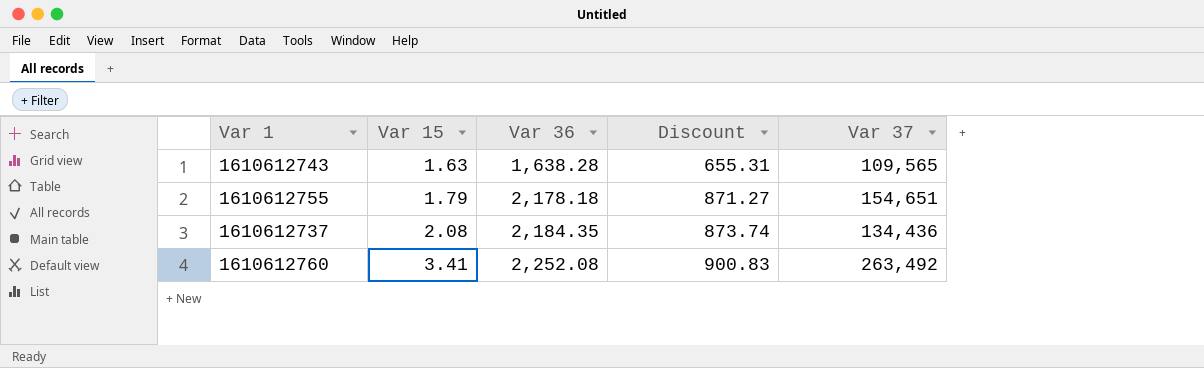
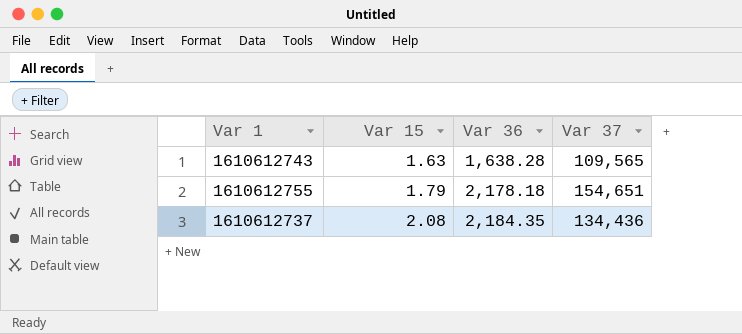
column Discount | formula: [Var 36] * 0.4 -> none
row 1610612760: 3.41 | 2,252.08 | 900.83 | 263,492 -> none

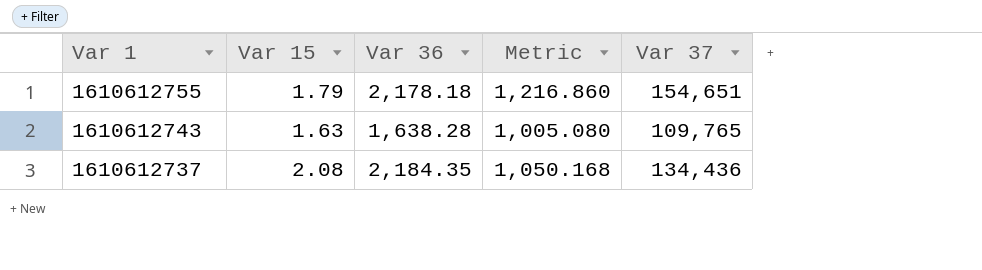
row order: Var 15 ascending -> Var 1 descending
column Metric | formula: none -> [Var 36] / [Var 15]
1610612743 | Var 37: 109,565 -> 109,765

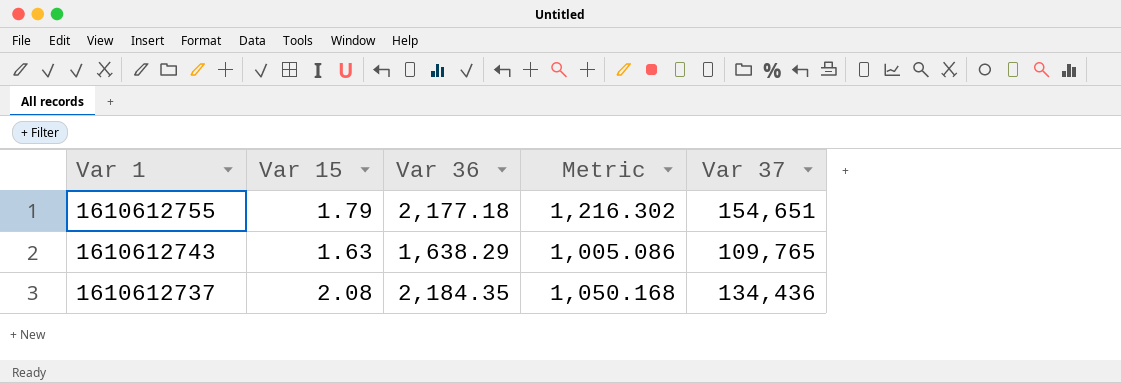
1610612755 | Var 36: 2,178.18 -> 2,177.18
1610612755 | Metric: 1,216.860 -> 1,216.302
1610612743 | Var 36: 1,638.28 -> 1,638.29
1610612743 | Metric: 1,005.080 -> 1,005.086

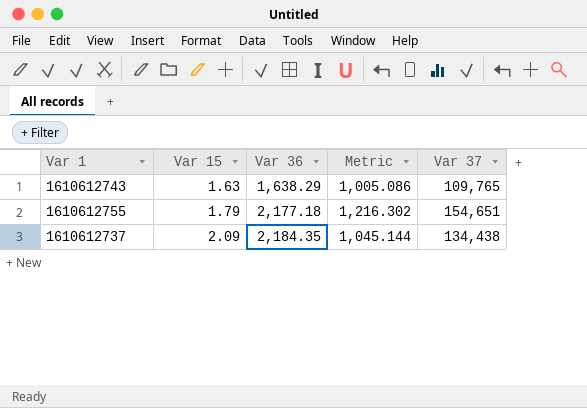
row order: Var 1 descending -> Var 15 ascending
1610612737 | Var 15: 2.08 -> 2.09
1610612737 | Metric: 1,050.168 -> 1,045.144
1610612737 | Var 37: 134,436 -> 134,438

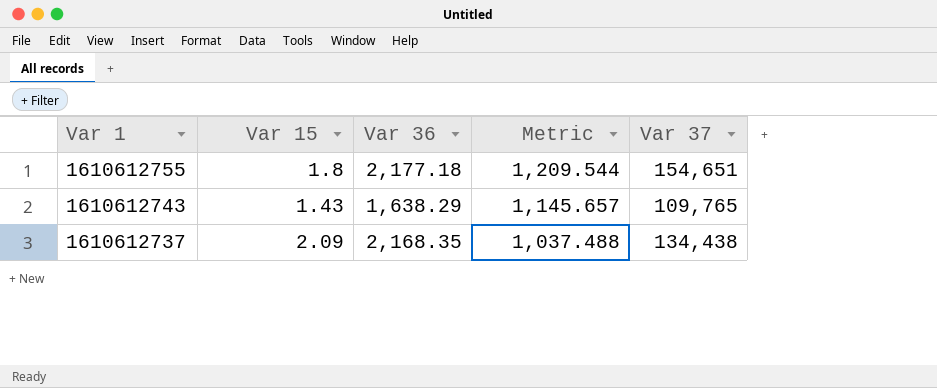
row order: Var 15 ascending -> Var 1 descending
1610612755 | Var 15: 1.79 -> 1.8
1610612755 | Metric: 1,216.302 -> 1,209.544
1610612743 | Var 15: 1.63 -> 1.43
1610612743 | Metric: 1,005.086 -> 1,145.657
1610612737 | Var 36: 2,184.35 -> 2,168.35
1610612737 | Metric: 1,045.144 -> 1,037.488

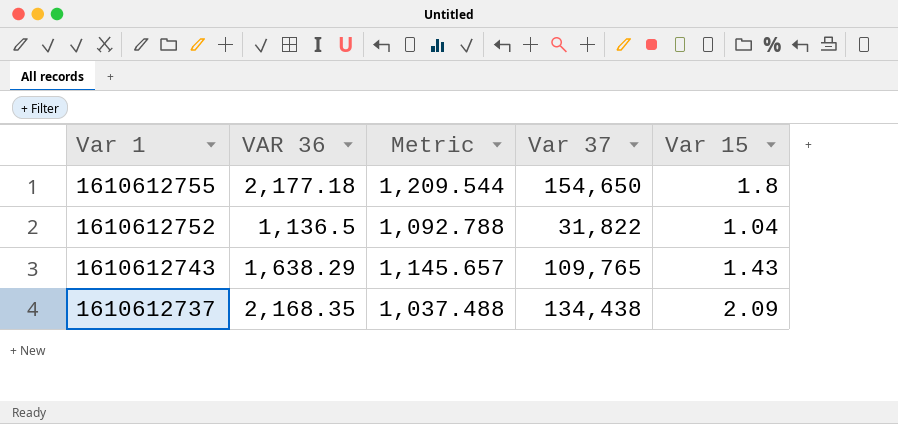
column name: Var 36 -> VAR 36
column Var 15 | position: 2 -> 5
1610612755 | Var 37: 154,651 -> 154,650
row 1610612752: none -> 1,136.5 | 1,092.788 | 31,822 | 1.04

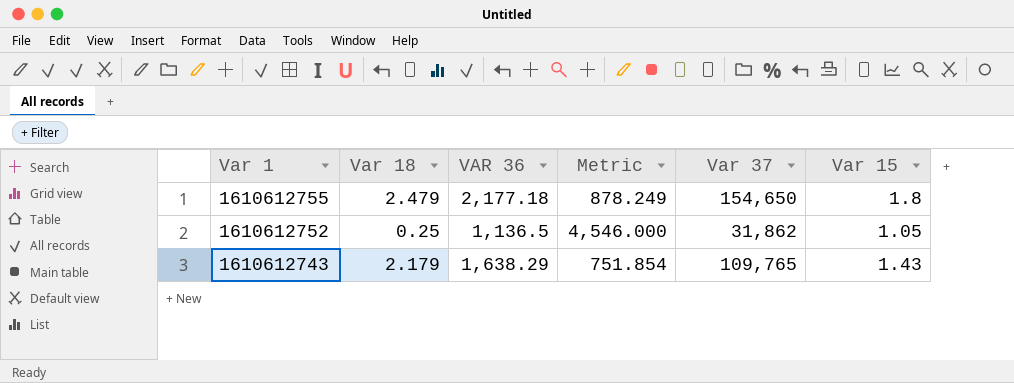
column Var 18 | position: none -> 2
column Metric | formula: [VAR 36] / [Var 15] -> [VAR 36] / [Var 18]
row 1610612737: 2,168.35 | 1,037.488 | 134,438 | 2.09 -> none
1610612752 | Var 37: 31,822 -> 31,862
1610612752 | Var 15: 1.04 -> 1.05

